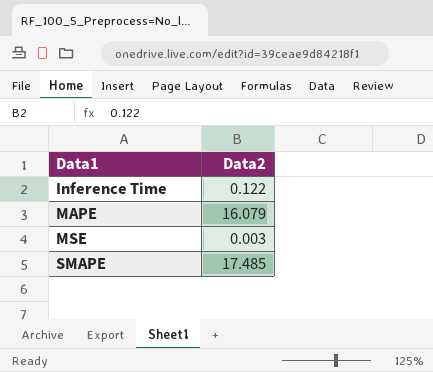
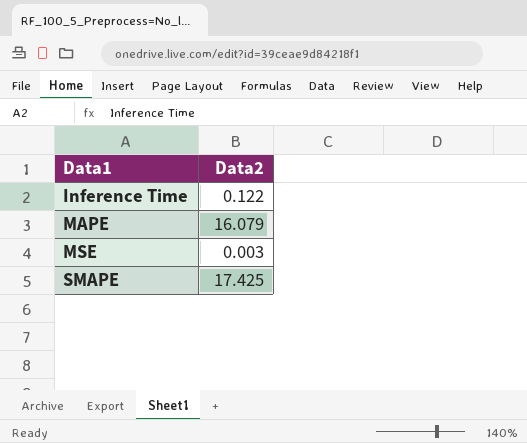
SMAPE | Data2: 17.485 -> 17.425

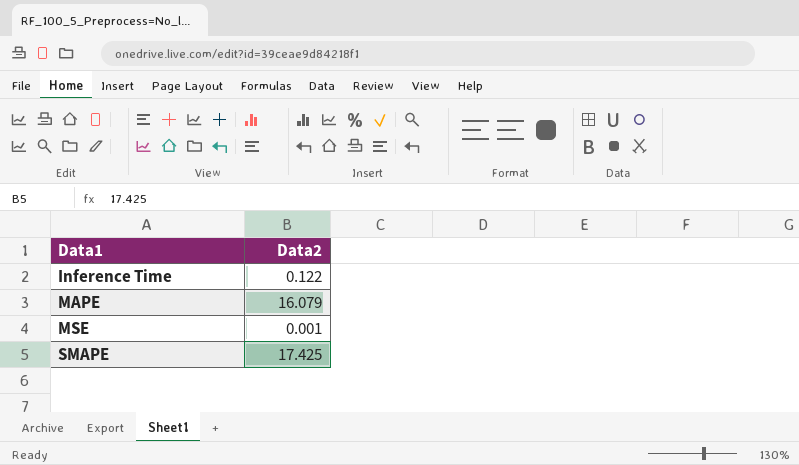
MSE | Data2: 0.003 -> 0.001

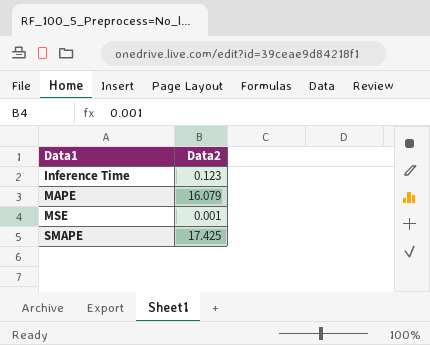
Inference Time | Data2: 0.122 -> 0.123

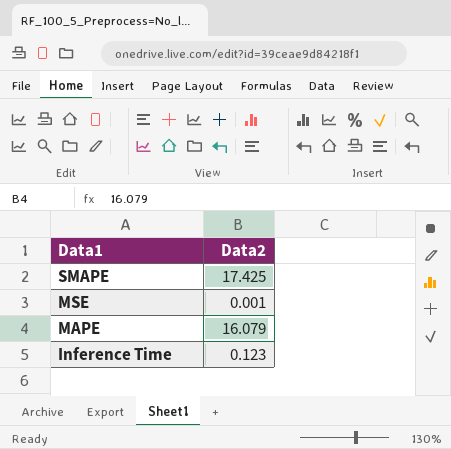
row order: Data1 ascending -> Data1 descending

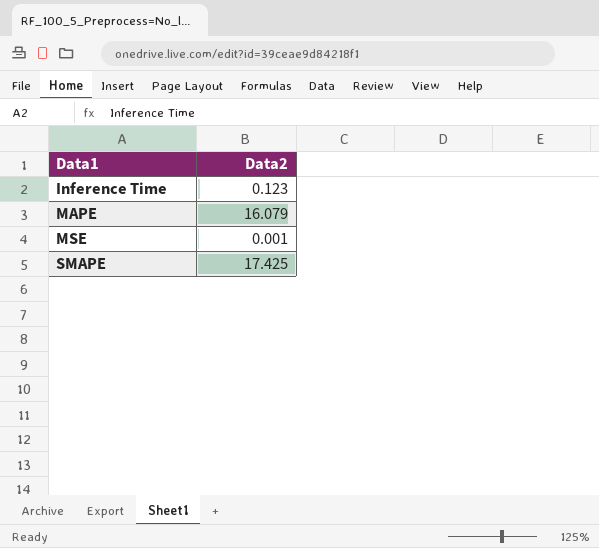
row order: Data1 descending -> Data1 ascending

